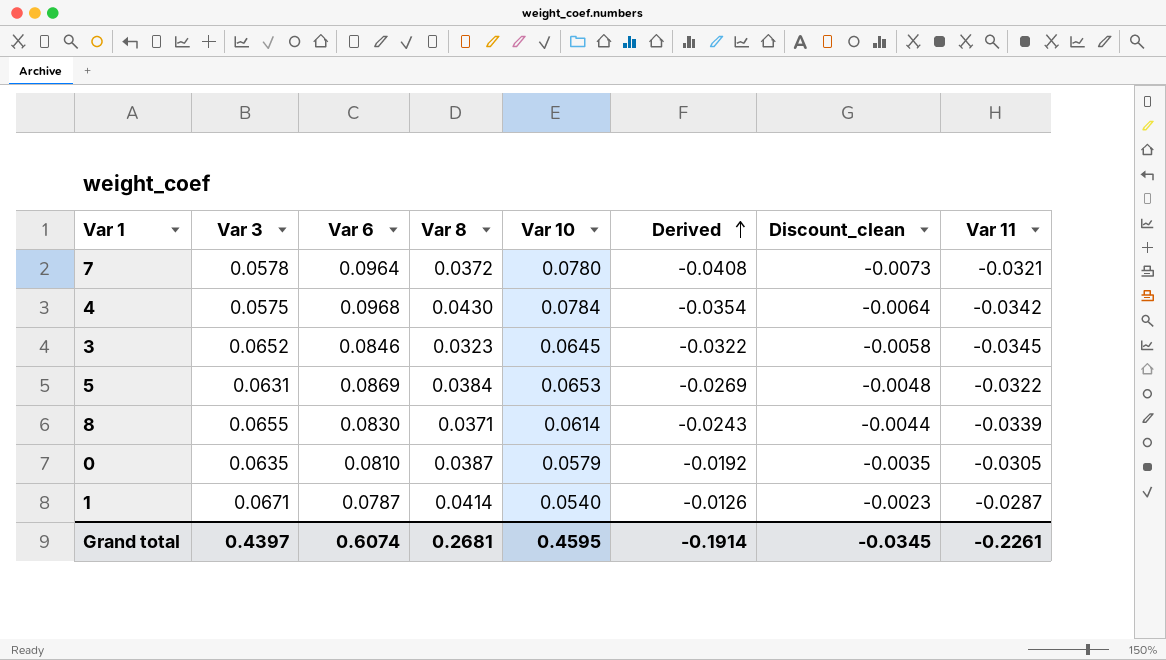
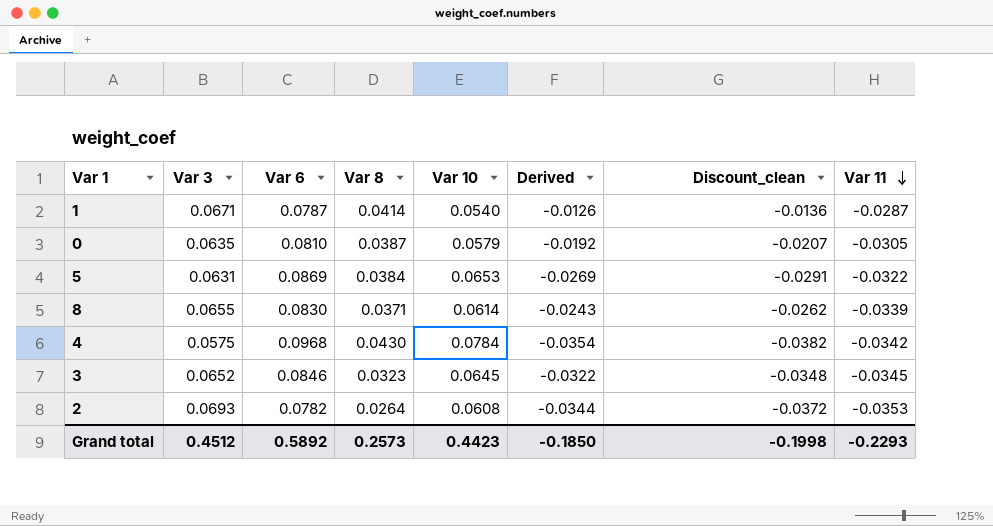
row order: Derived ascending -> Var 11 descending
column Discount_clean | formula: [Derived] * 0.18 -> [Derived] * 1.08
row 7: 0.0578 | 0.0964 | 0.0372 | 0.0780 | -0.0408 | -0.0073 | -0.0321 -> none
row 2: none -> 0.0693 | 0.0782 | 0.0264 | 0.0608 | -0.0344 | -0.0372 | -0.0353
Grand total | Var 3: 0.4397 -> 0.4512
Grand total | Var 6: 0.6074 -> 0.5892
Grand total | Var 8: 0.2681 -> 0.2573
Grand total | Var 10: 0.4595 -> 0.4423
Grand total | Derived: -0.1914 -> -0.1850
Grand total | Discount_clean: -0.0345 -> -0.1998
Grand total | Var 11: -0.2261 -> -0.2293

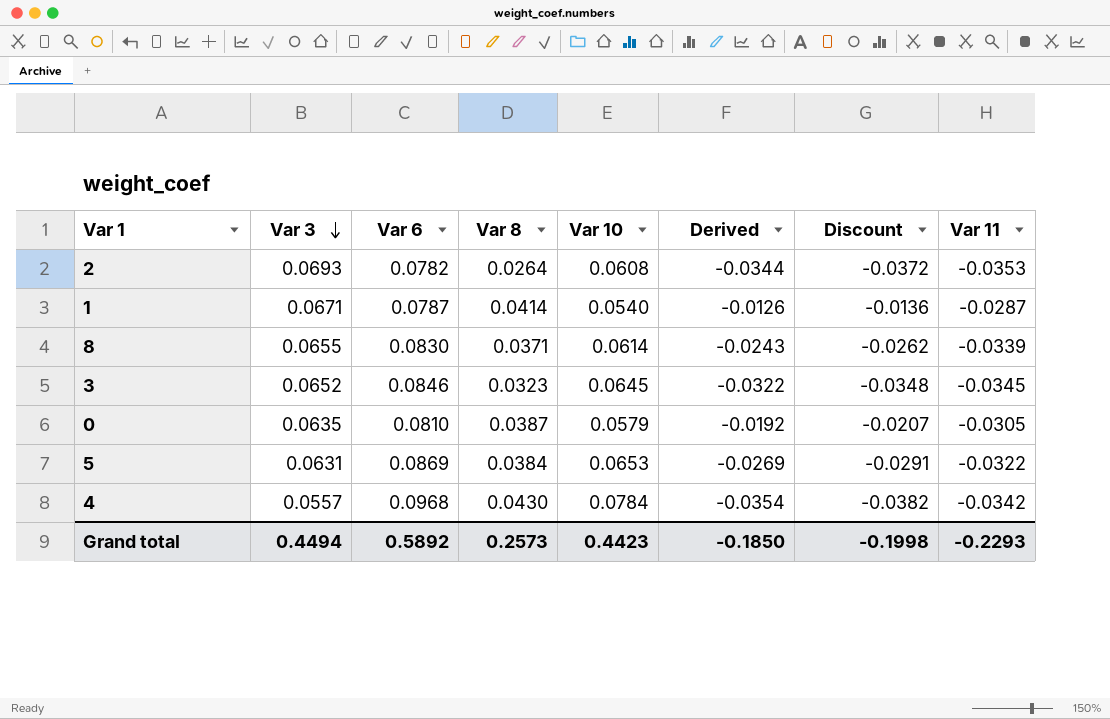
row order: Var 11 descending -> Var 3 descending
column name: Discount_clean -> Discount
4 | Var 3: 0.0575 -> 0.0557
Grand total | Var 3: 0.4512 -> 0.4494

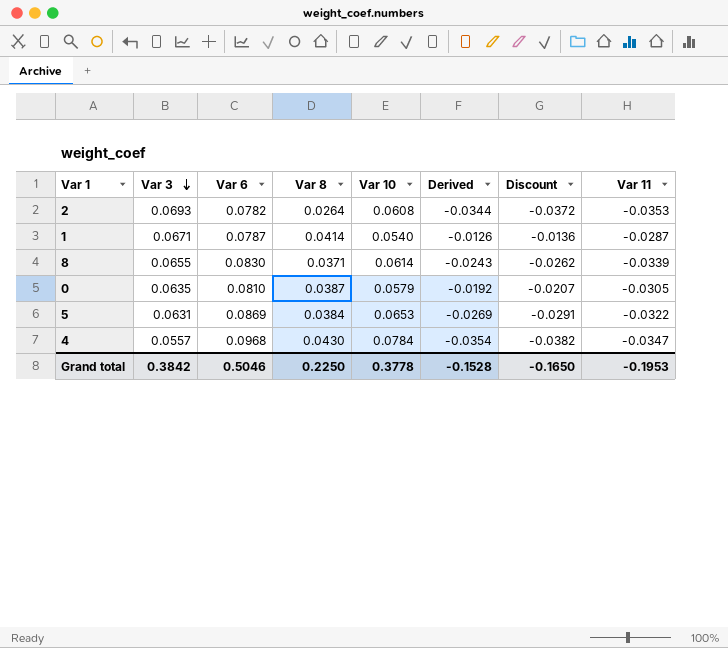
row 3: 0.0652 | 0.0846 | 0.0323 | 0.0645 | -0.0322 | -0.0348 | -0.0345 -> none
4 | Var 11: -0.0342 -> -0.0347
Grand total | Var 3: 0.4494 -> 0.3842
Grand total | Var 6: 0.5892 -> 0.5046
Grand total | Var 8: 0.2573 -> 0.2250
Grand total | Var 10: 0.4423 -> 0.3778
Grand total | Derived: -0.1850 -> -0.1528
Grand total | Discount: -0.1998 -> -0.1650
Grand total | Var 11: -0.2293 -> -0.1953

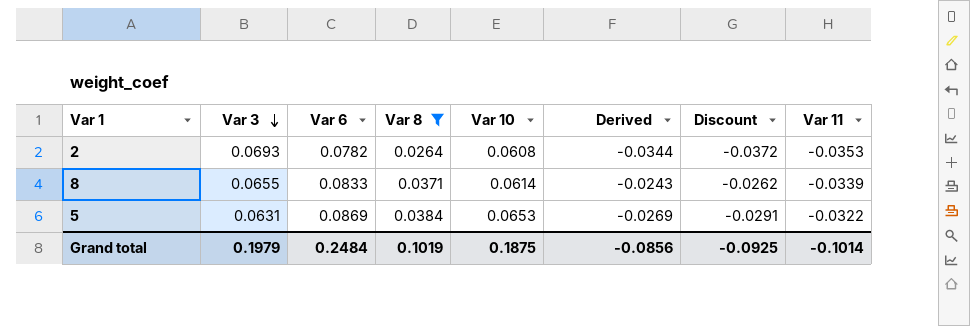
filter: none -> Var 8 <= 0.0384
8 | Var 6: 0.0830 -> 0.0833
Grand total | Var 3: 0.3842 -> 0.1979
Grand total | Var 6: 0.5046 -> 0.2484
Grand total | Var 8: 0.2250 -> 0.1019
Grand total | Var 10: 0.3778 -> 0.1875
Grand total | Derived: -0.1528 -> -0.0856
Grand total | Discount: -0.1650 -> -0.0925
Grand total | Var 11: -0.1953 -> -0.1014

